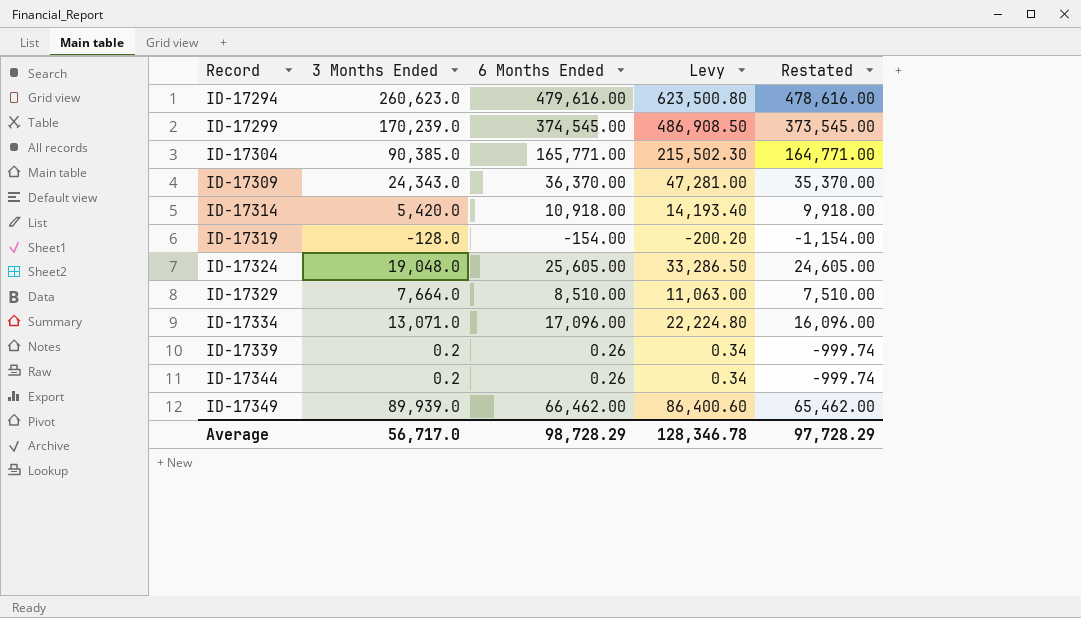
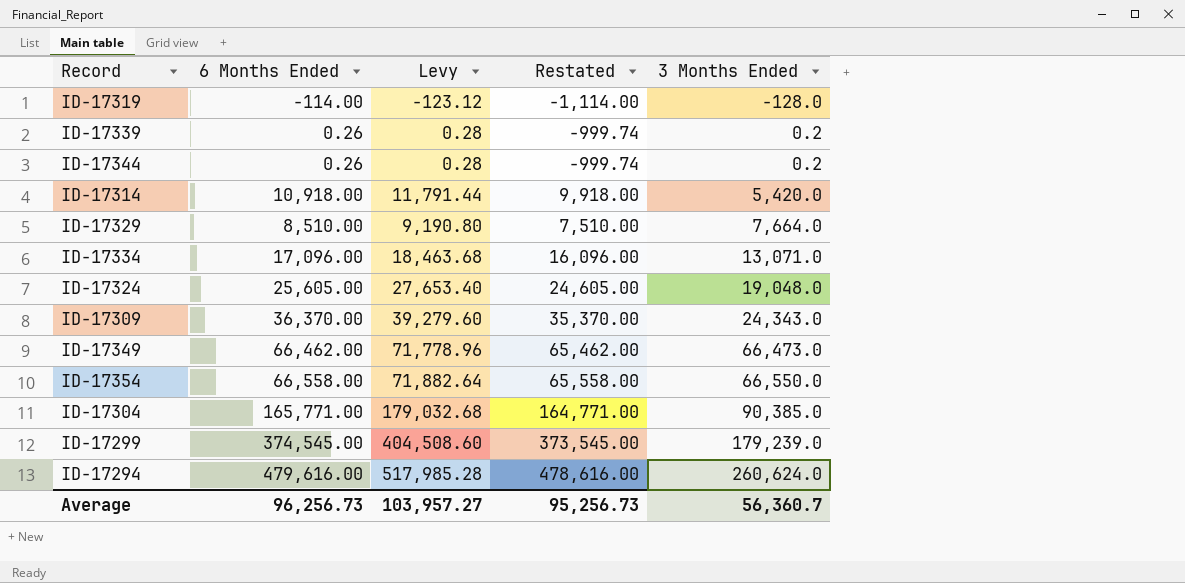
row order: Record ascending -> 3 Months Ended ascending
column Levy | formula: [6 Months Ended] * 1.3 -> [6 Months Ended] * 1.08
column 3 Months Ended | position: 2 -> 5
ID-17319 | 6 Months Ended: -154.00 -> -114.00
ID-17319 | Restated: -1,154.00 -> -1,114.00
ID-17349 | 3 Months Ended: 89,939.0 -> 66,473.0
row ID-17354: none -> 66,558.00 | 71,882.64 | 65,558.00 | 66,550.0
ID-17299 | 3 Months Ended: 170,239.0 -> 179,239.0
ID-17294 | 3 Months Ended: 260,623.0 -> 260,624.0
Average | 6 Months Ended: 98,728.29 -> 96,256.73
Average | Levy: 128,346.78 -> 103,957.27
Average | Restated: 97,728.29 -> 95,256.73
Average | 3 Months Ended: 56,717.0 -> 56,360.7

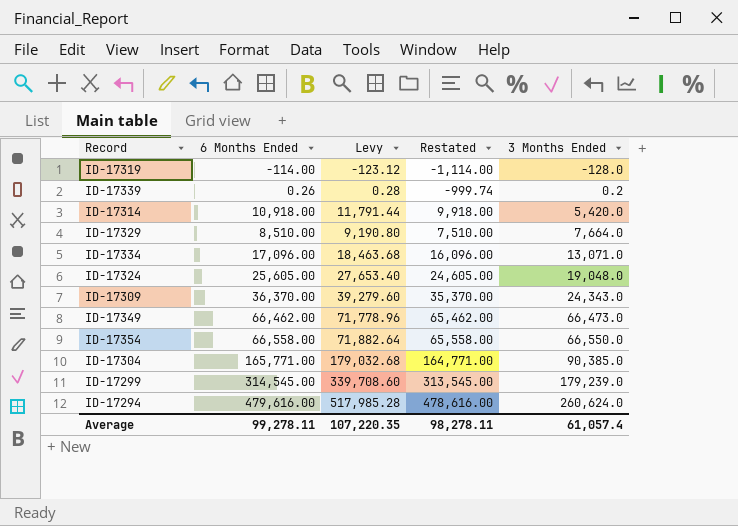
row ID-17344: 0.26 | 0.28 | -999.74 | 0.2 -> none
ID-17299 | 6 Months Ended: 374,545.00 -> 314,545.00
ID-17299 | Levy: 404,508.60 -> 339,708.60
ID-17299 | Restated: 373,545.00 -> 313,545.00
Average | 6 Months Ended: 96,256.73 -> 99,278.11
Average | Levy: 103,957.27 -> 107,220.35
Average | Restated: 95,256.73 -> 98,278.11
Average | 3 Months Ended: 56,360.7 -> 61,057.4

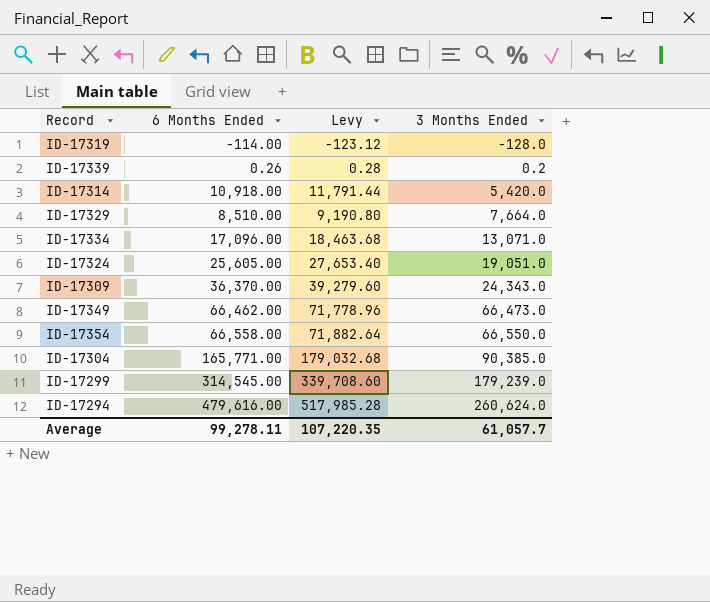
column Restated | formula: [6 Months Ended] - 1000 -> none
ID-17324 | 3 Months Ended: 19,048.0 -> 19,051.0
Average | 3 Months Ended: 61,057.4 -> 61,057.7

